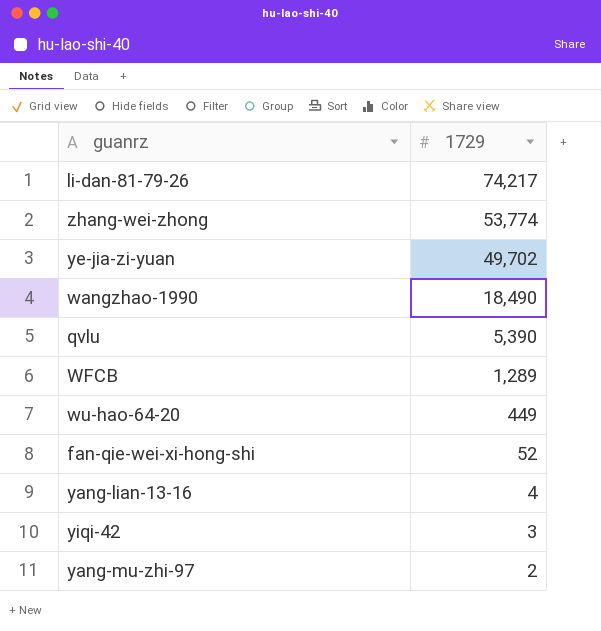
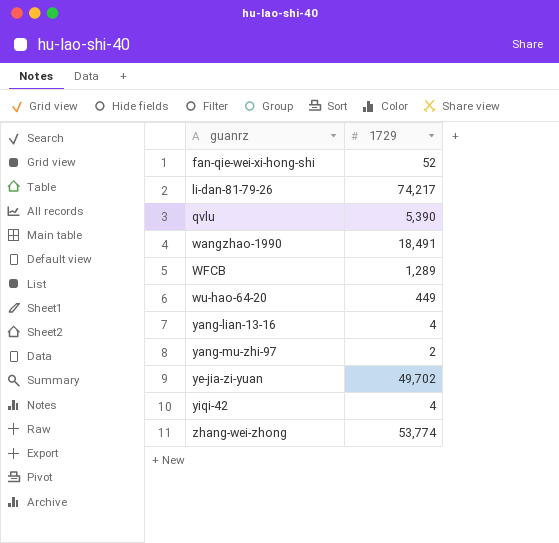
row order: 1729 descending -> guanrz ascending
wangzhao-1990 | 1729: 18,490 -> 18,491
yiqi-42 | 1729: 3 -> 4

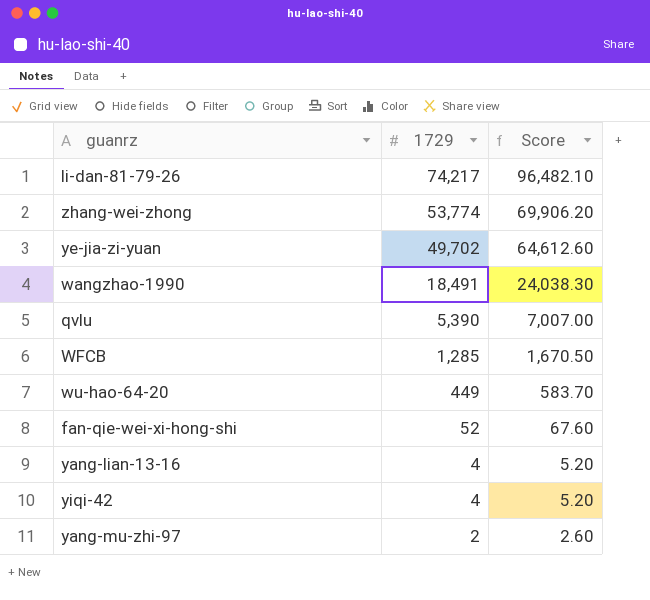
row order: guanrz ascending -> 1729 descending
column Score | formula: none -> [1729] * 1.3
WFCB | 1729: 1,289 -> 1,285

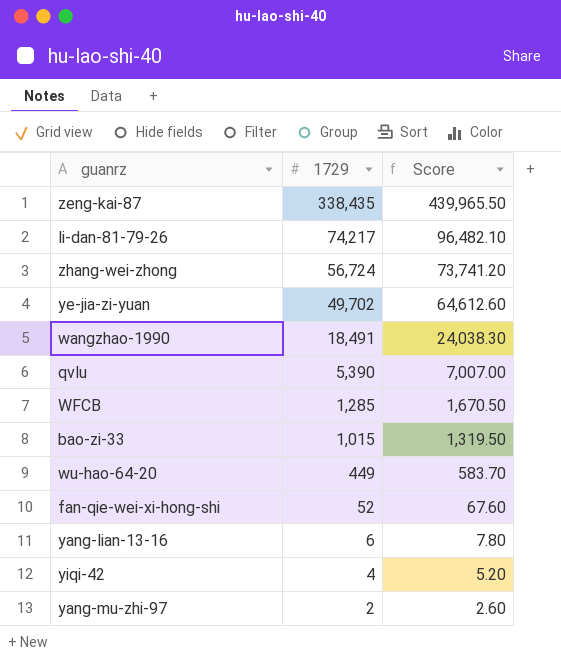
row zeng-kai-87: none -> 338,435 | 439,965.50
zhang-wei-zhong | 1729: 53,774 -> 56,724
zhang-wei-zhong | Score: 69,906.20 -> 73,741.20
row bao-zi-33: none -> 1,015 | 1,319.50
yang-lian-13-16 | 1729: 4 -> 6
yang-lian-13-16 | Score: 5.20 -> 7.80

